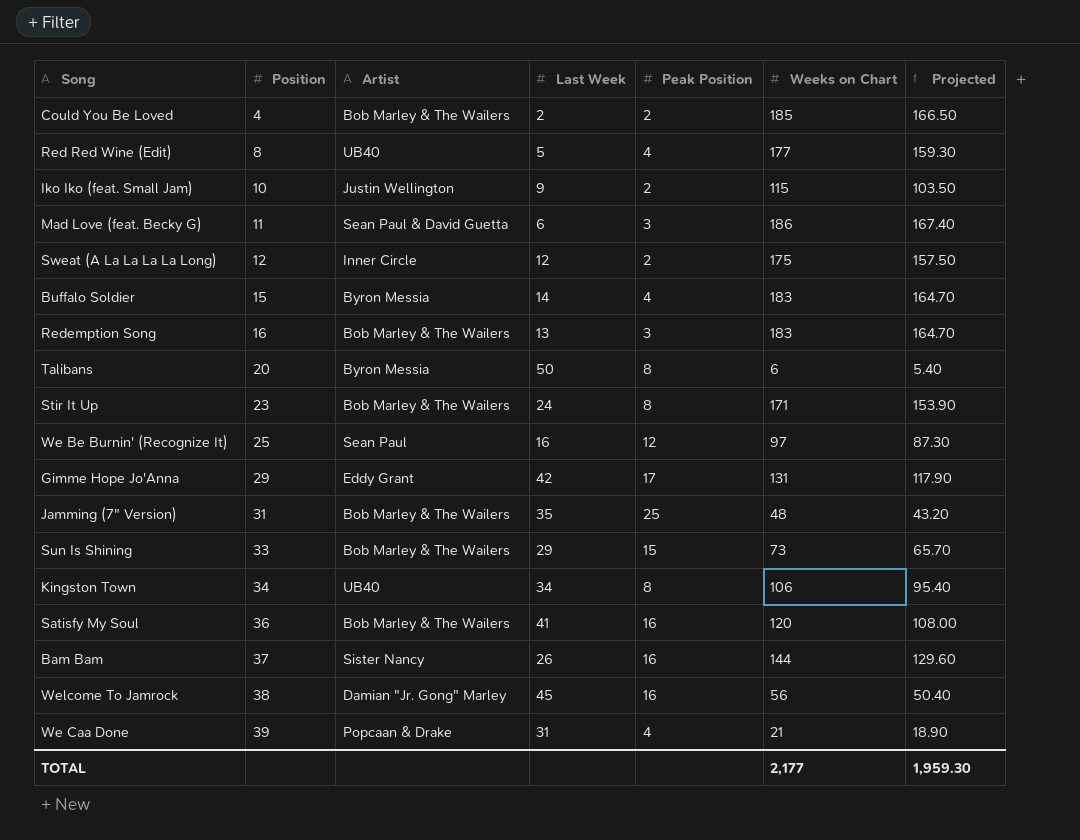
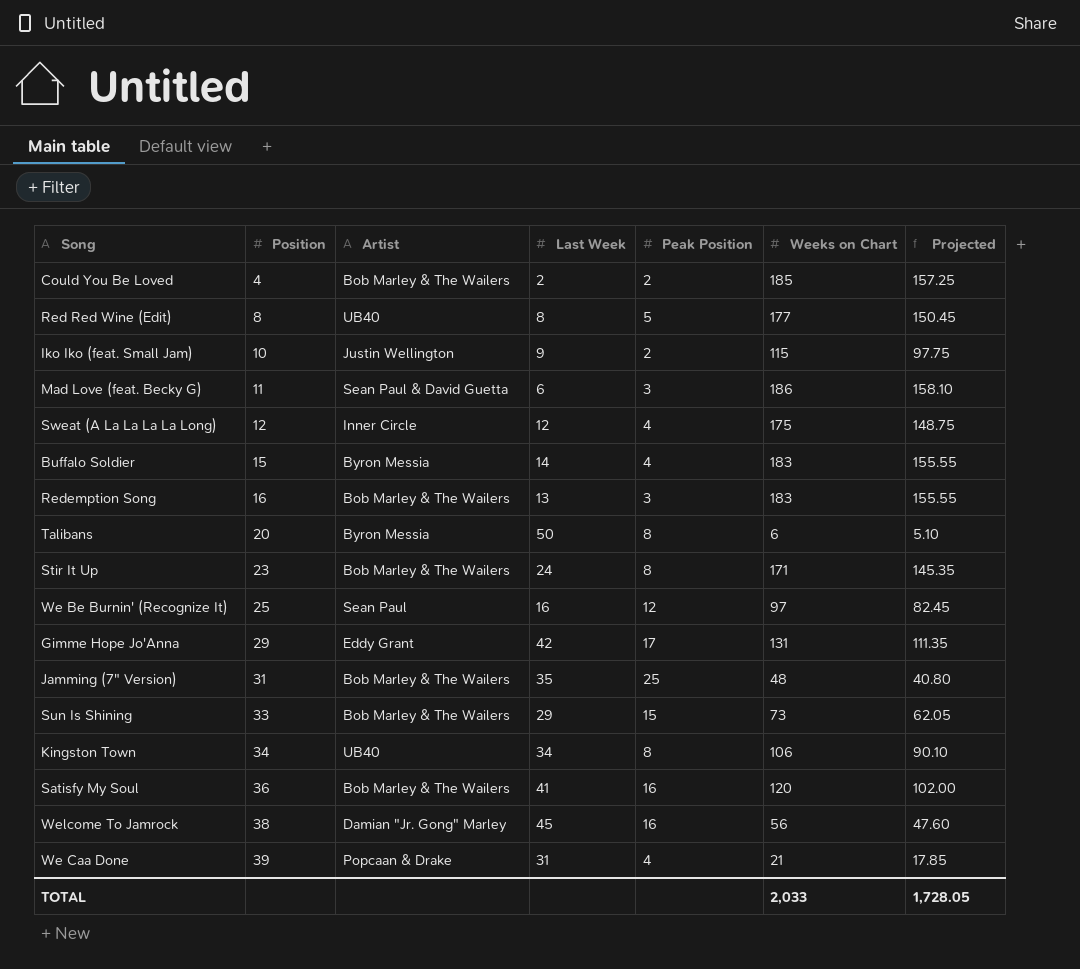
column Projected | formula: [Weeks on Chart] * 0.9 -> [Weeks on Chart] * 0.85
row Bam Bam: 37 | Sister Nancy | 26 | 16 | 144 | 129.60 -> none
Red Red Wine (Edit) | Last Week: 5 -> 8
Red Red Wine (Edit) | Peak Position: 4 -> 5
Sweat (A La La La La Long) | Peak Position: 2 -> 4
TOTAL | Weeks on Chart: 2,177 -> 2,033
TOTAL | Projected: 1,959.30 -> 1,728.05

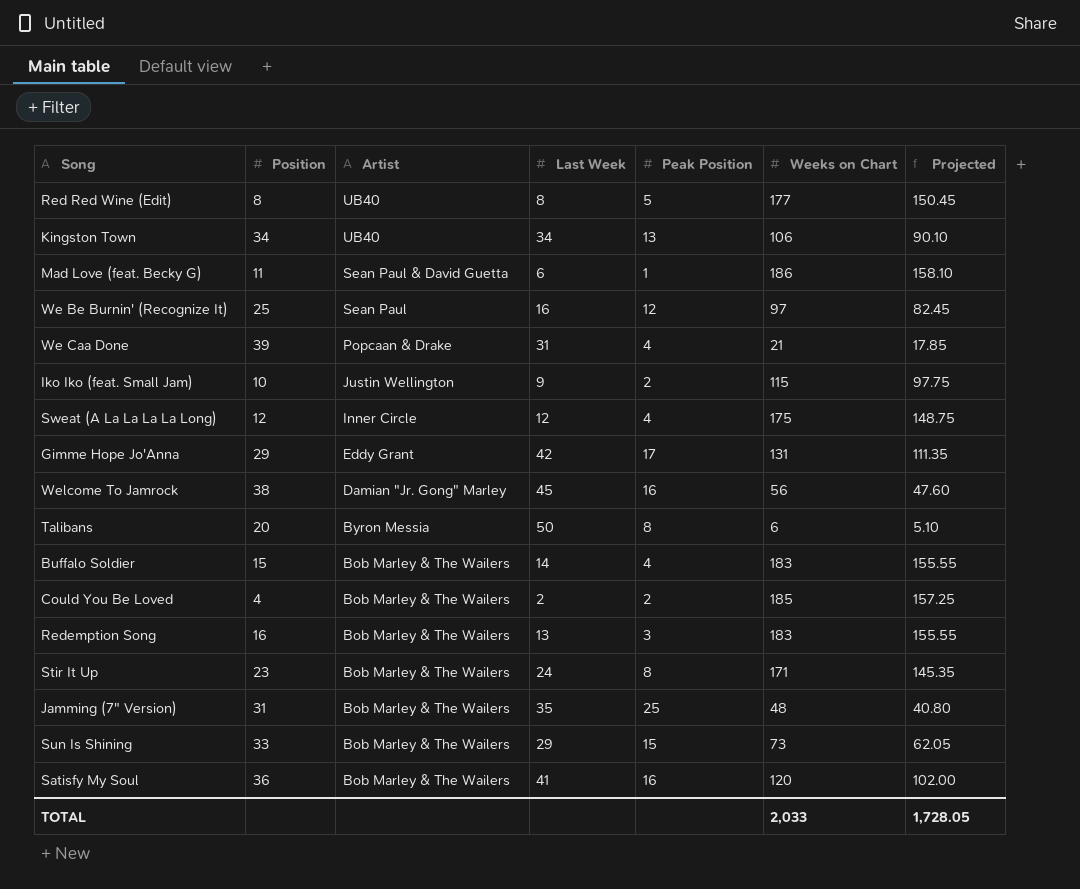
row order: Position ascending -> Artist descending
Kingston Town | Peak Position: 8 -> 13
Mad Love (feat. Becky G) | Peak Position: 3 -> 1
Buffalo Soldier | Artist: Byron Messia -> Bob Marley & The Wailers

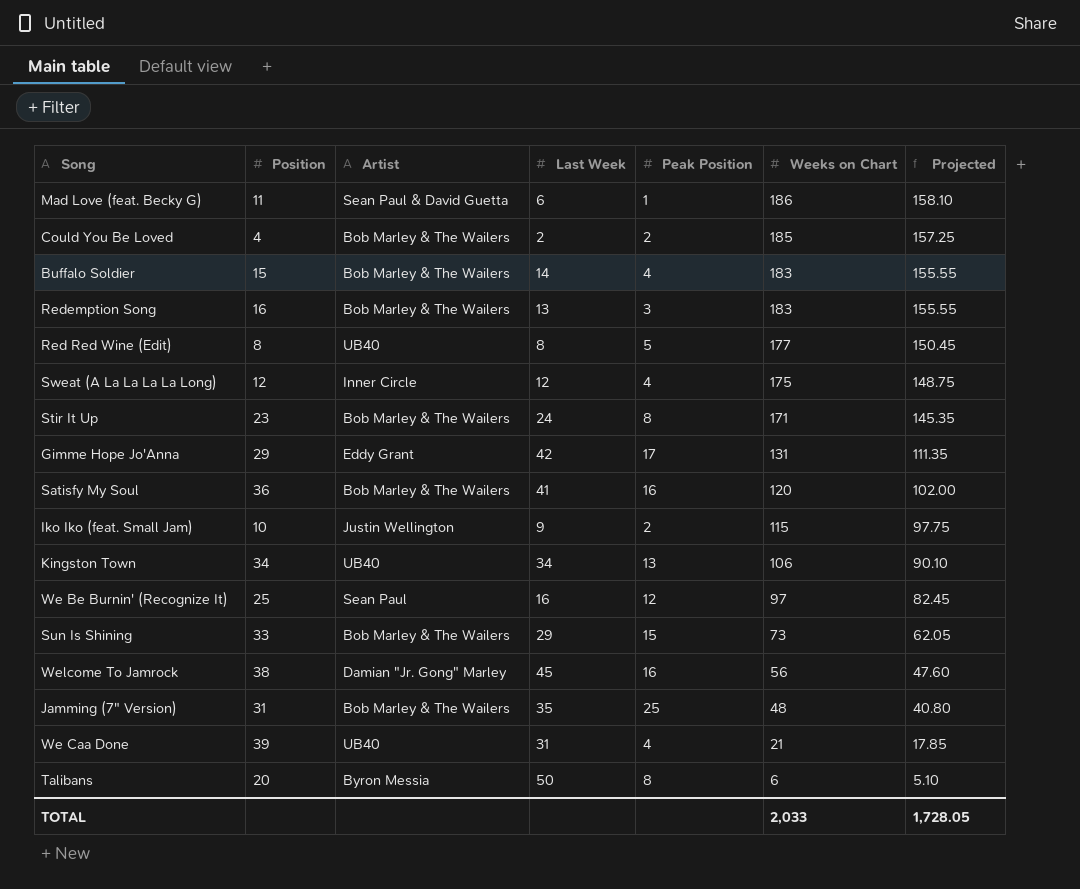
row order: Artist descending -> Weeks on Chart descending
We Caa Done | Artist: Popcaan & Drake -> UB40

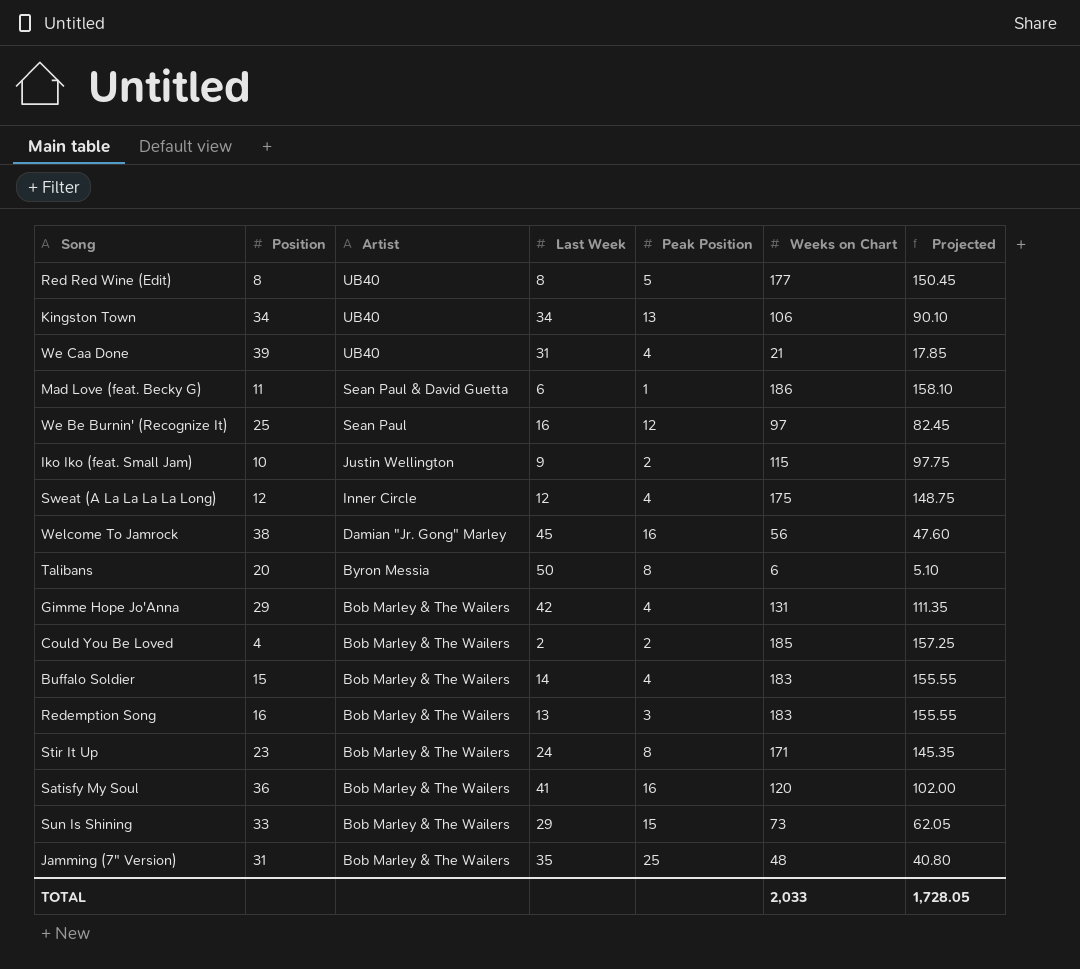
row order: Weeks on Chart descending -> Artist descending
Gimme Hope Jo'Anna | Artist: Eddy Grant -> Bob Marley & The Wailers
Gimme Hope Jo'Anna | Peak Position: 17 -> 4

